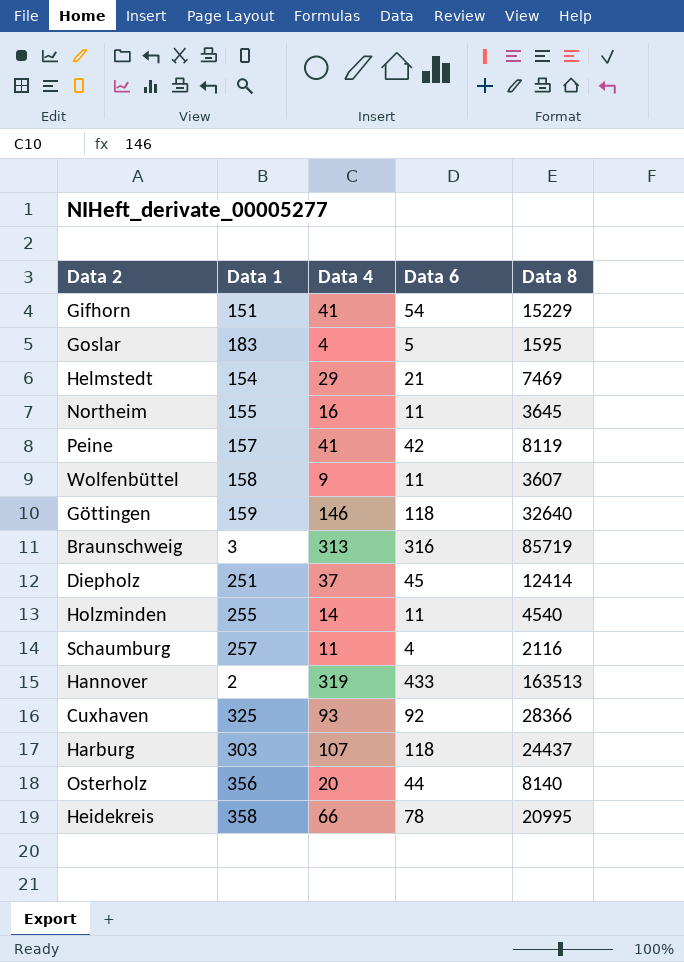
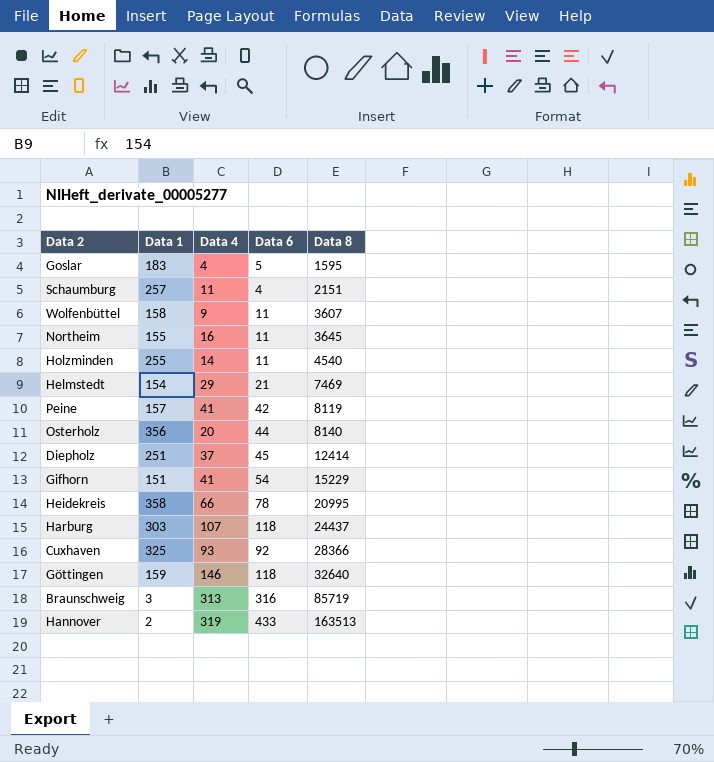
row order: none -> Data 8 ascending
Schaumburg | Data 8: 2116 -> 2151

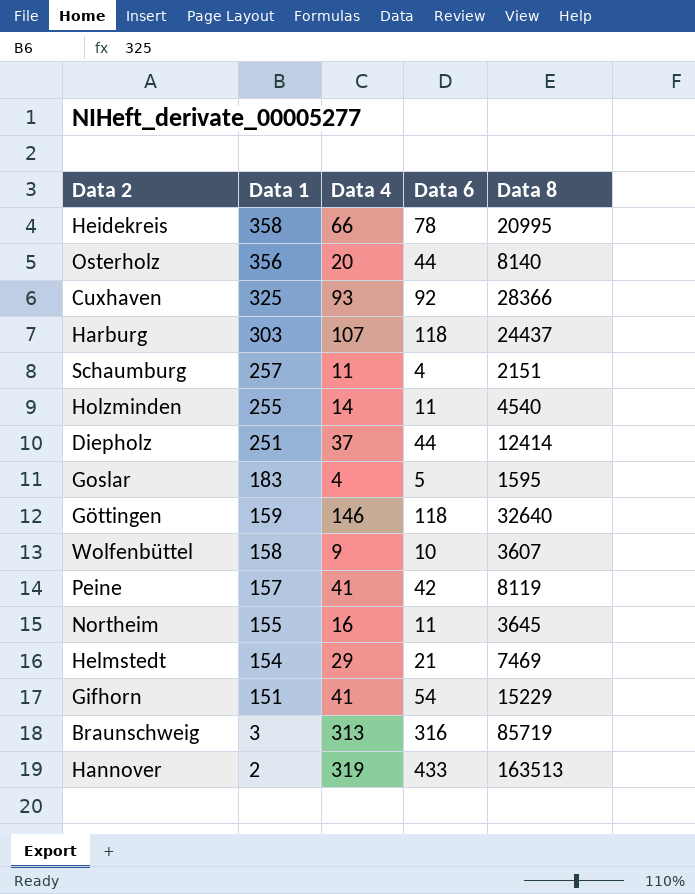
row order: Data 8 ascending -> Data 1 descending
Diepholz | Data 6: 45 -> 44
Wolfenbüttel | Data 6: 11 -> 10

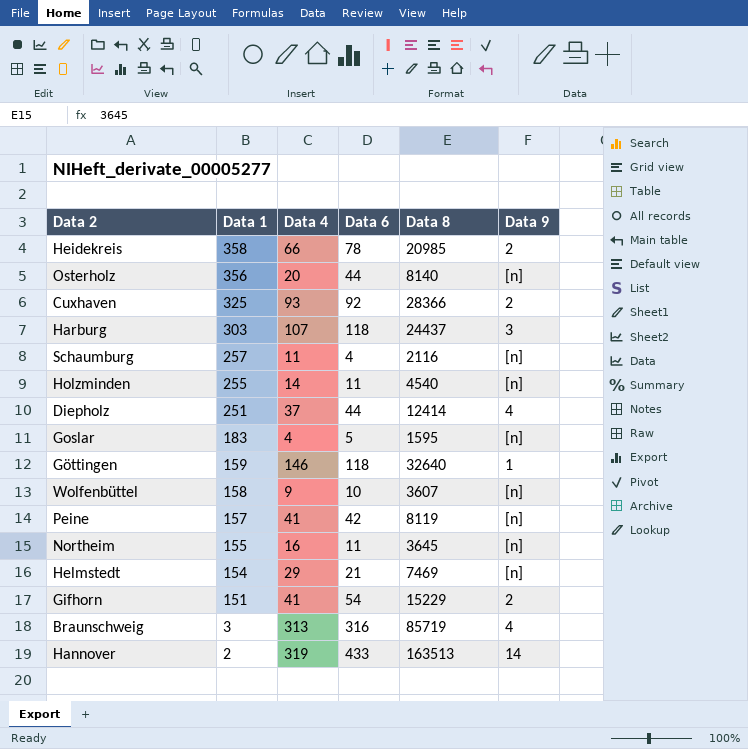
column Data 9 | position: none -> 6
Heidekreis | Data 8: 20995 -> 20985
Schaumburg | Data 8: 2151 -> 2116

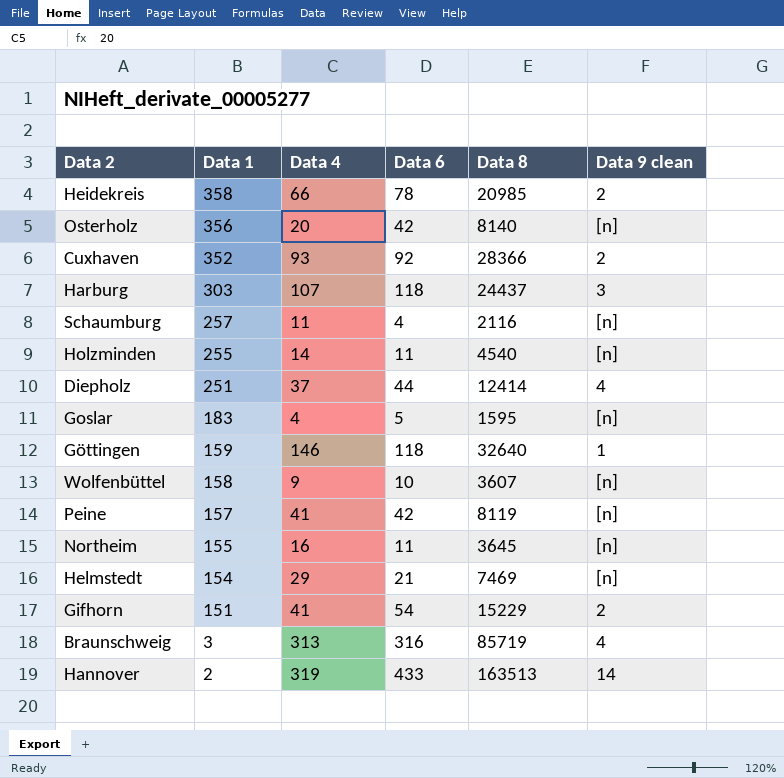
column name: Data 9 -> Data 9 clean
Osterholz | Data 6: 44 -> 42
Cuxhaven | Data 1: 325 -> 352

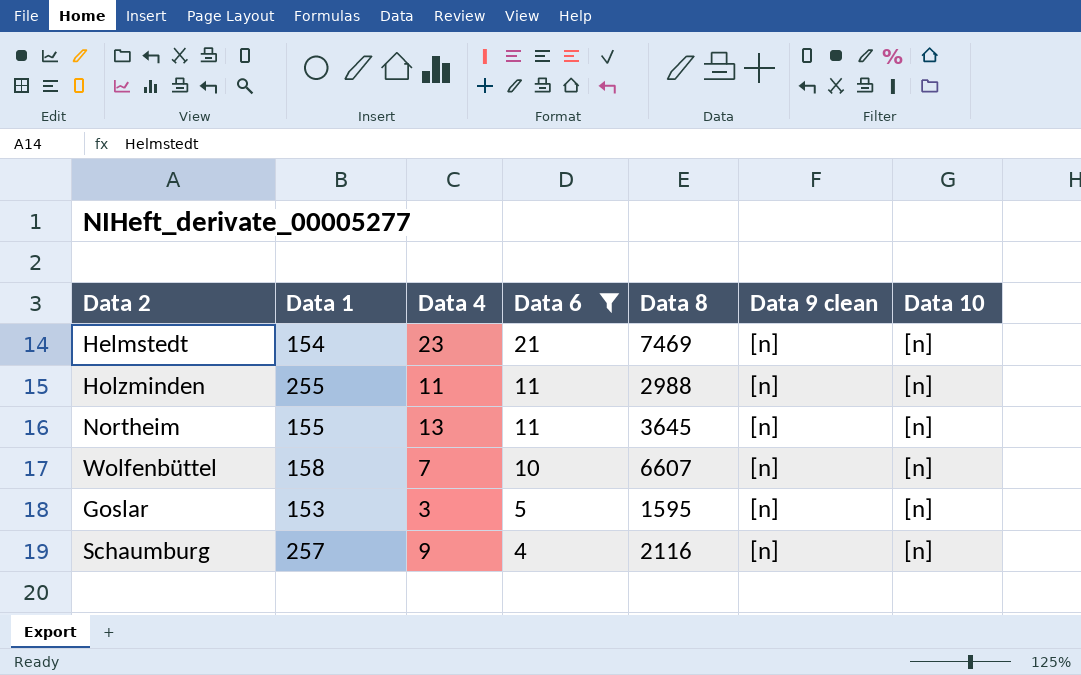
filter: none -> Data 6 <= 21
row order: Data 1 descending -> Data 6 descending
column Data 10 | position: none -> 7
Helmstedt | Data 4: 29 -> 23
Holzminden | Data 4: 14 -> 11
Holzminden | Data 8: 4540 -> 2988
Northeim | Data 4: 16 -> 13
Wolfenbüttel | Data 4: 9 -> 7
Wolfenbüttel | Data 8: 3607 -> 6607
Goslar | Data 1: 183 -> 153
Goslar | Data 4: 4 -> 3
Schaumburg | Data 4: 11 -> 9

